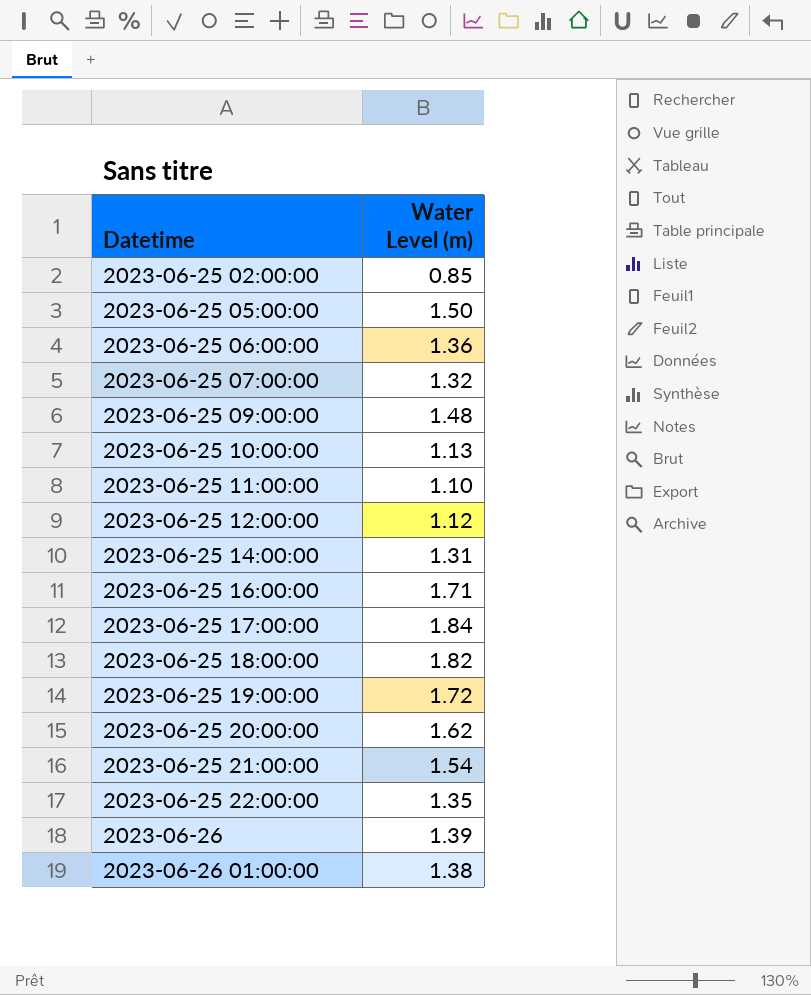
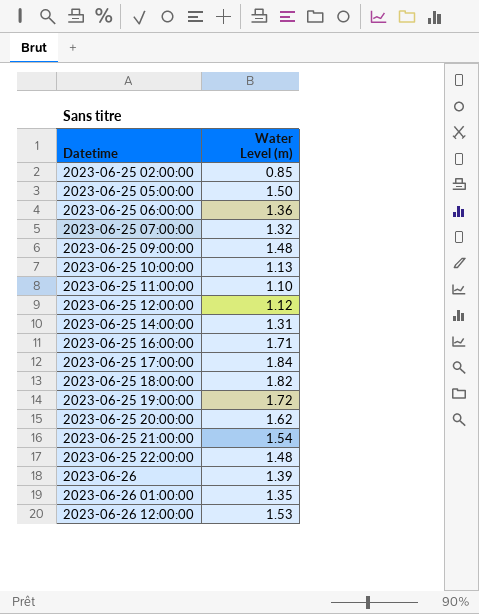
2023-06-25 22:00:00 | Water Level (m): 1.35 -> 1.48
2023-06-26 01:00:00 | Water Level (m): 1.38 -> 1.35
row 2023-06-26 12:00:00: none -> 1.53

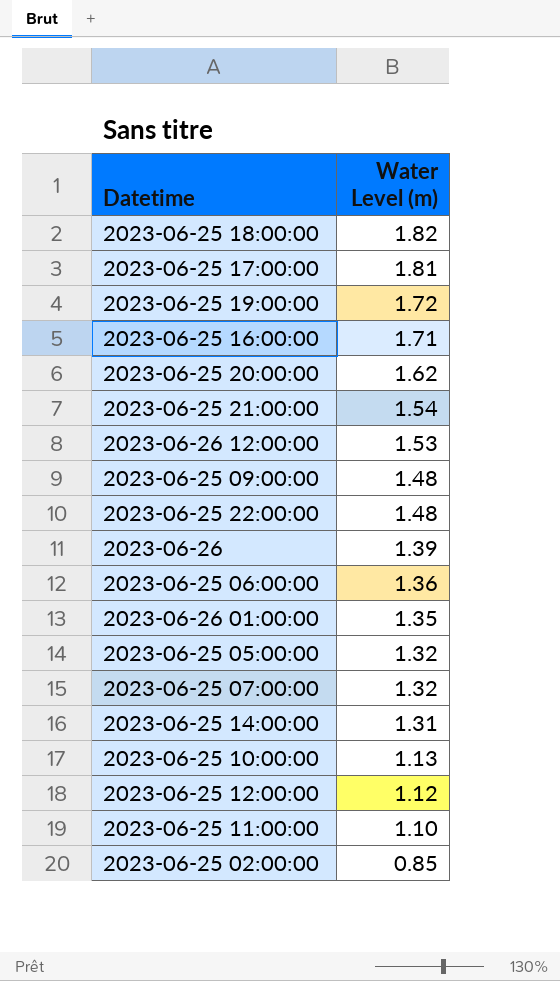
row order: Datetime ascending -> Water Level (m) descending
2023-06-25 17:00:00 | Water Level (m): 1.84 -> 1.81
2023-06-25 05:00:00 | Water Level (m): 1.50 -> 1.32

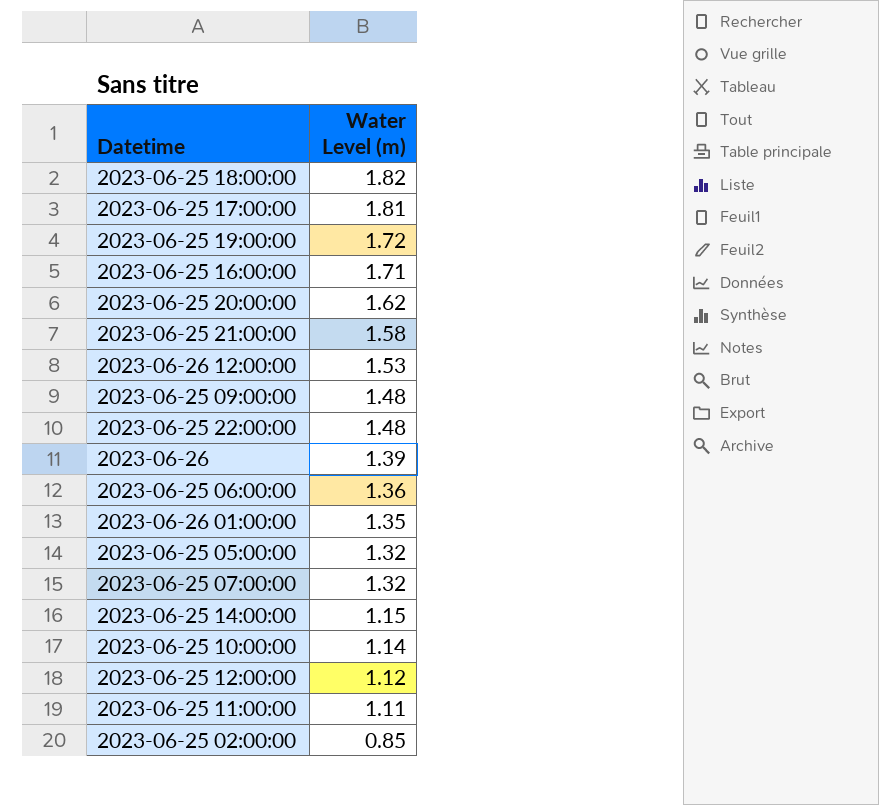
2023-06-25 21:00:00 | Water Level (m): 1.54 -> 1.58
2023-06-25 14:00:00 | Water Level (m): 1.31 -> 1.15
2023-06-25 10:00:00 | Water Level (m): 1.13 -> 1.14
2023-06-25 11:00:00 | Water Level (m): 1.10 -> 1.11

